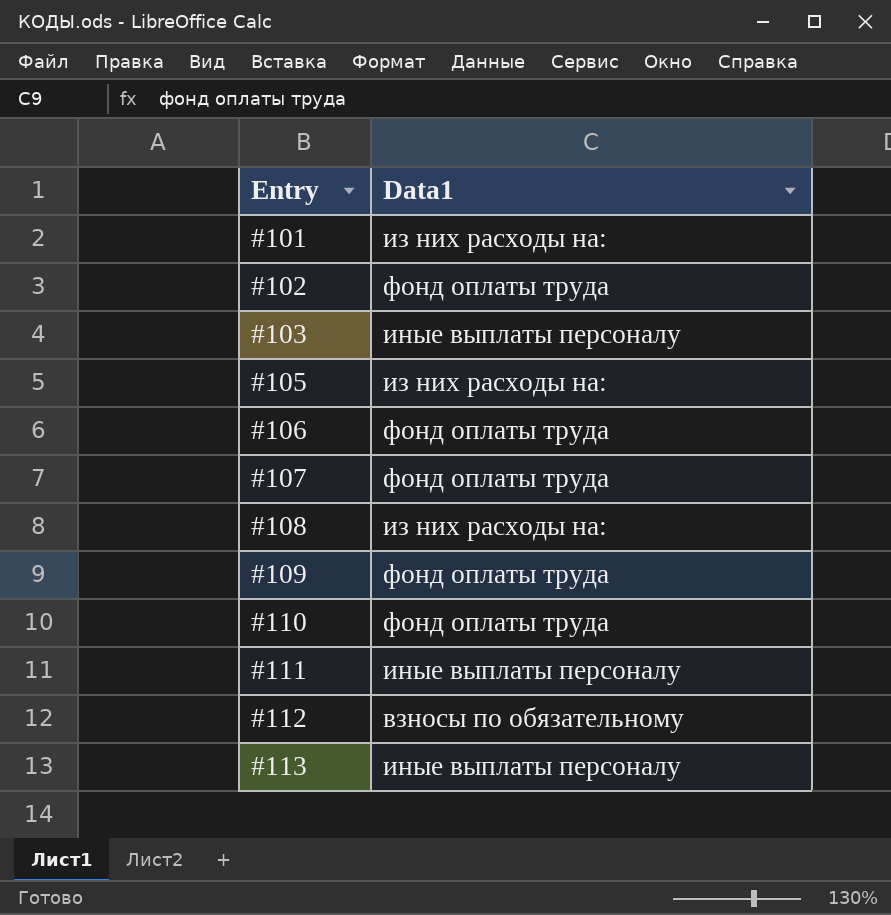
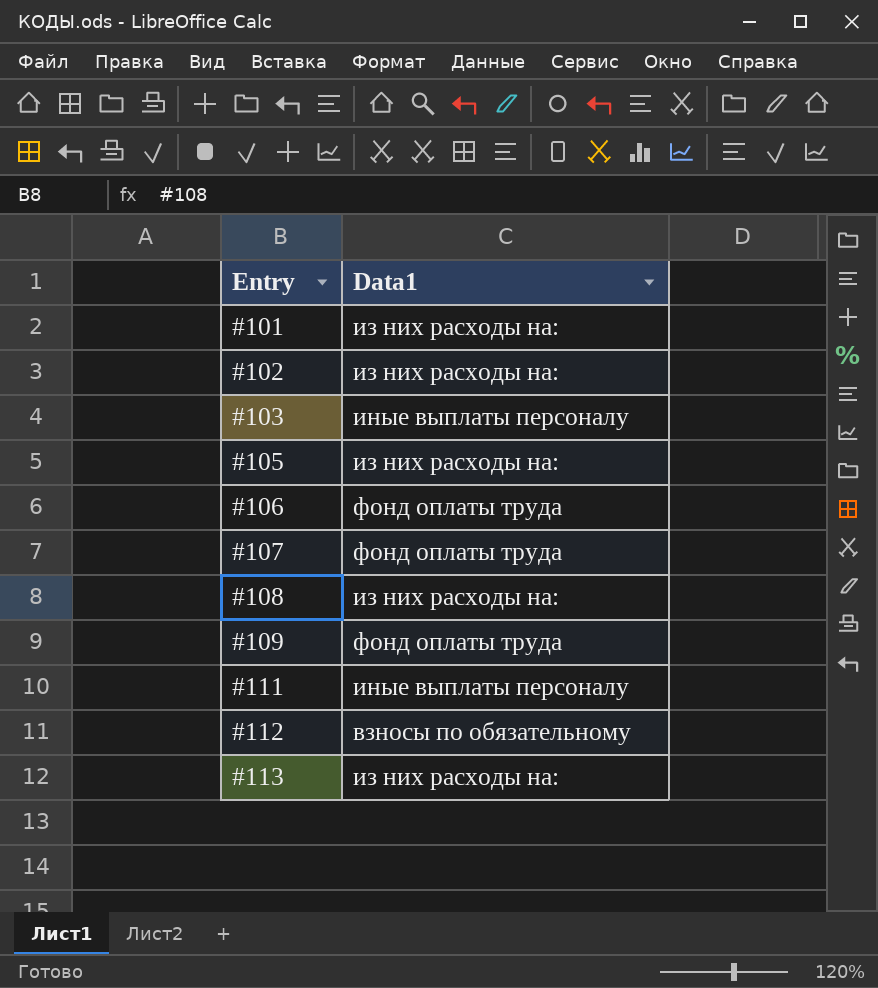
row #110: фонд оплаты труда -> none
#102 | Data1: фонд оплаты труда -> из них расходы на:
#113 | Data1: иные выплаты персоналу -> из них расходы на:

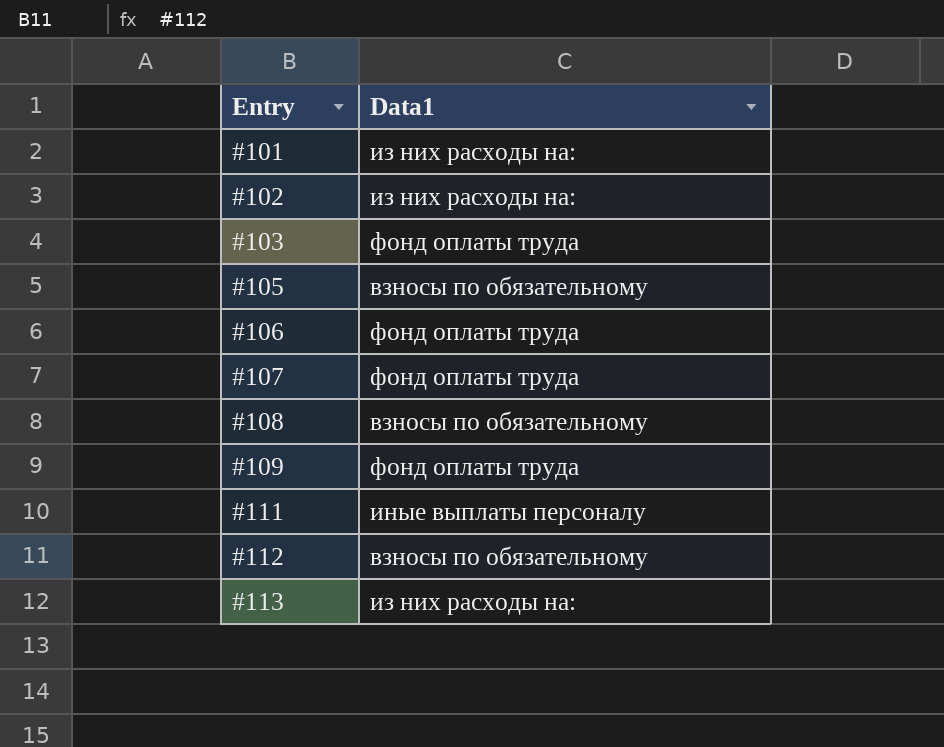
#103 | Data1: иные выплаты персоналу -> фонд оплаты труда
#105 | Data1: из них расходы на: -> взносы по обязательному
#108 | Data1: из них расходы на: -> взносы по обязательному

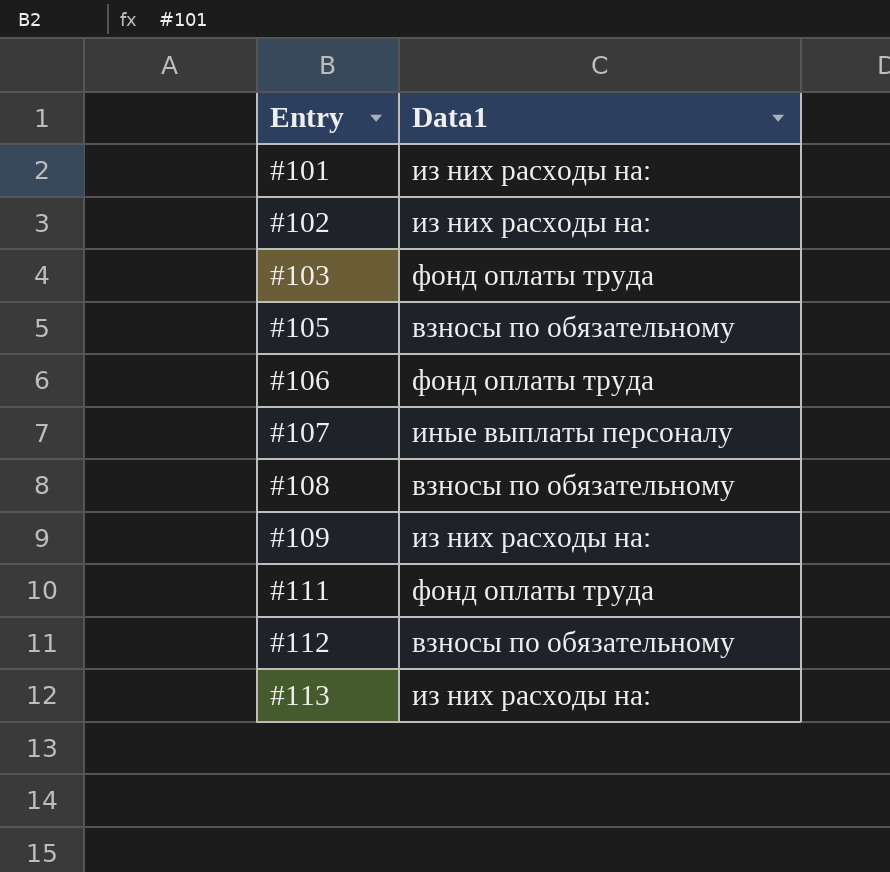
#107 | Data1: фонд оплаты труда -> иные выплаты персоналу
#109 | Data1: фонд оплаты труда -> из них расходы на:
#111 | Data1: иные выплаты персоналу -> фонд оплаты труда

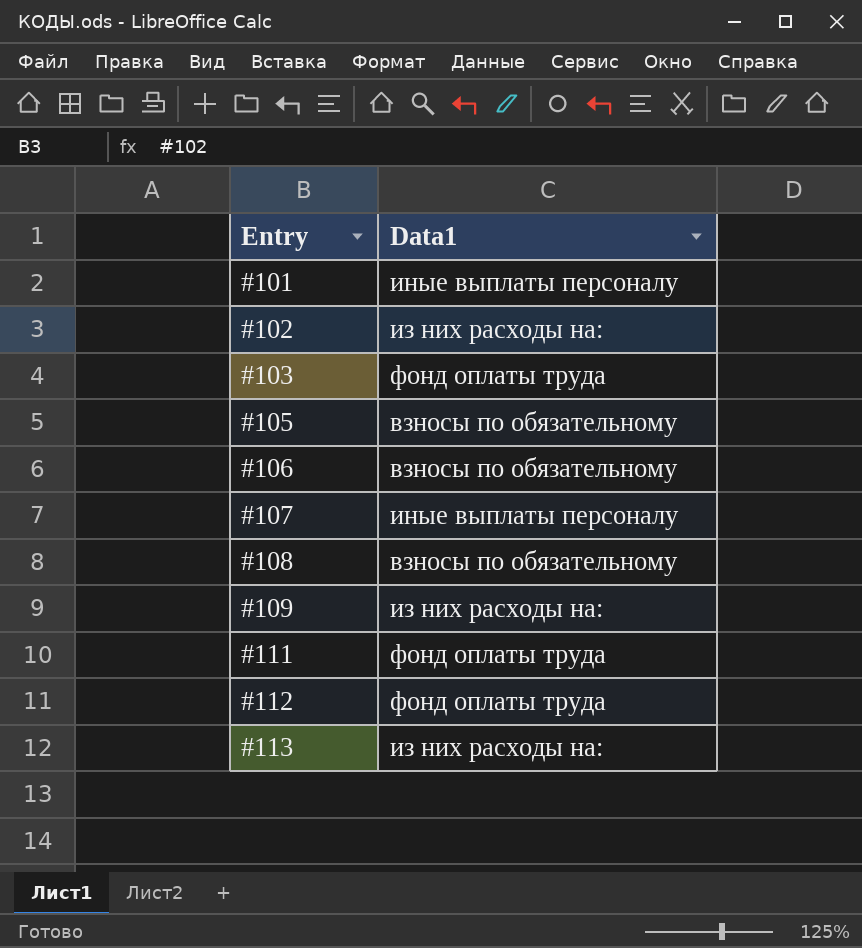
#101 | Data1: из них расходы на: -> иные выплаты персоналу
#106 | Data1: фонд оплаты труда -> взносы по обязательному
#112 | Data1: взносы по обязательному -> фонд оплаты труда

